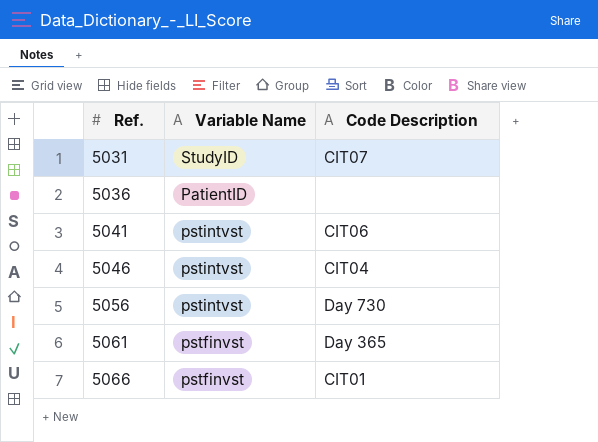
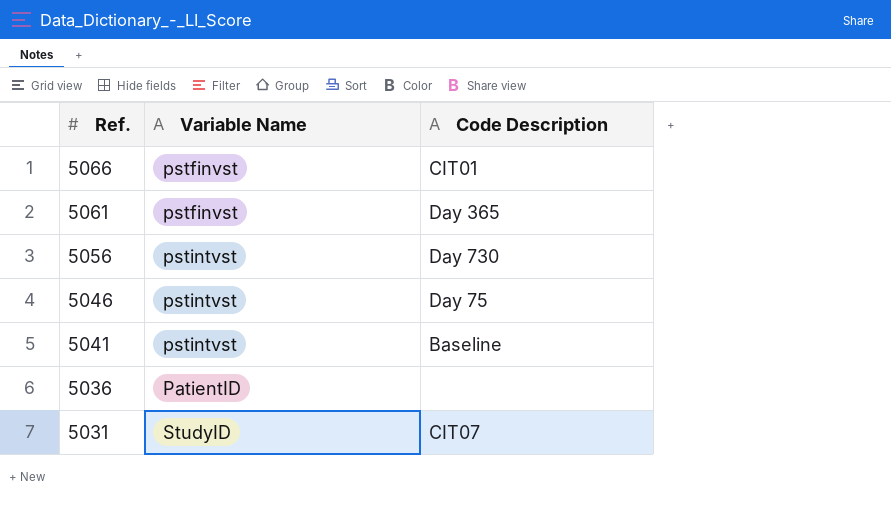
row order: Ref. ascending -> Ref. descending
5046 | Code Description: CIT04 -> Day 75
5041 | Code Description: CIT06 -> Baseline

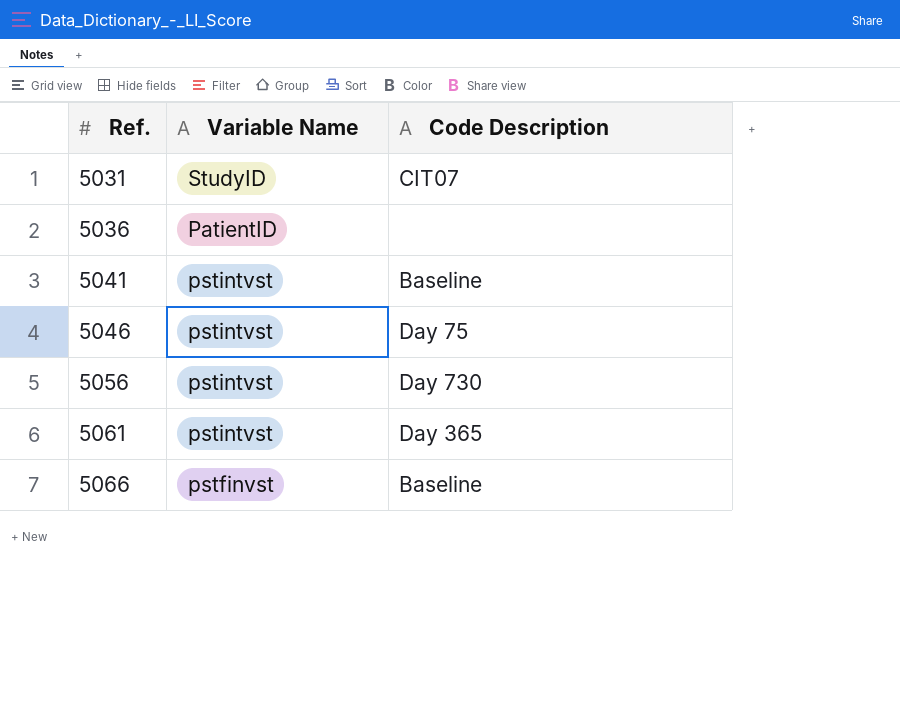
row order: Ref. descending -> Ref. ascending
5061 | Variable Name: pstfinvst -> pstintvst
5066 | Code Description: CIT01 -> Baseline

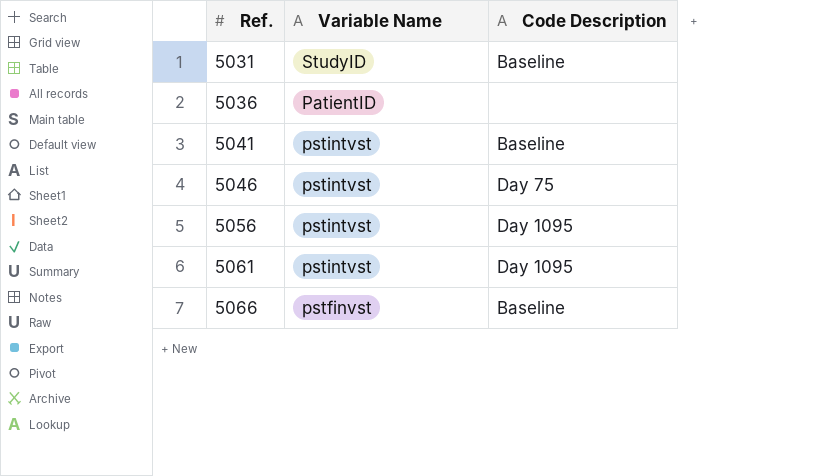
5031 | Code Description: CIT07 -> Baseline
5056 | Code Description: Day 730 -> Day 1095
5061 | Code Description: Day 365 -> Day 1095

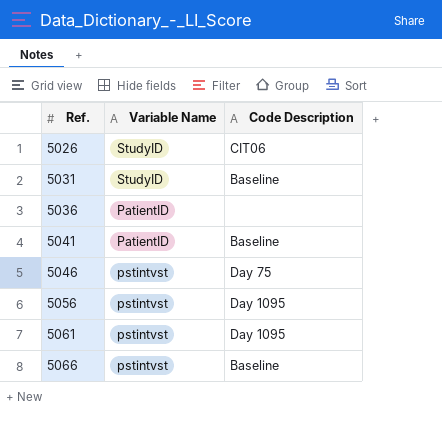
row 5026: none -> StudyID | CIT06
5041 | Variable Name: pstintvst -> PatientID
5066 | Variable Name: pstfinvst -> pstintvst

